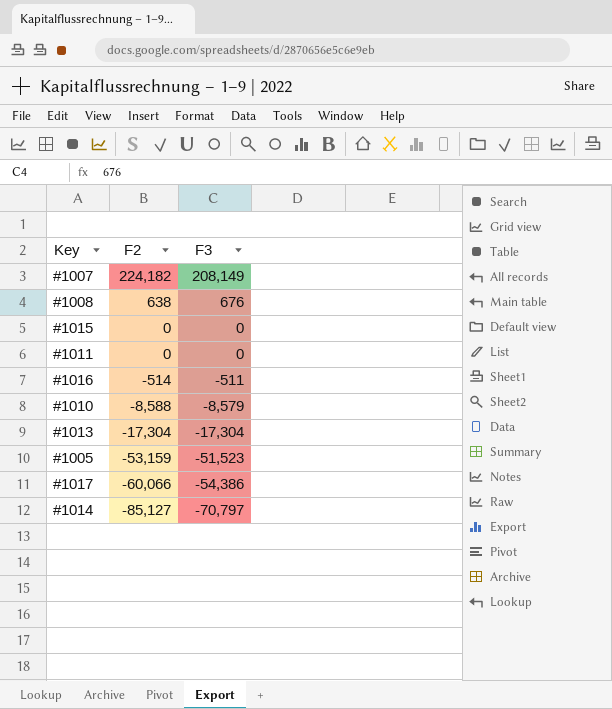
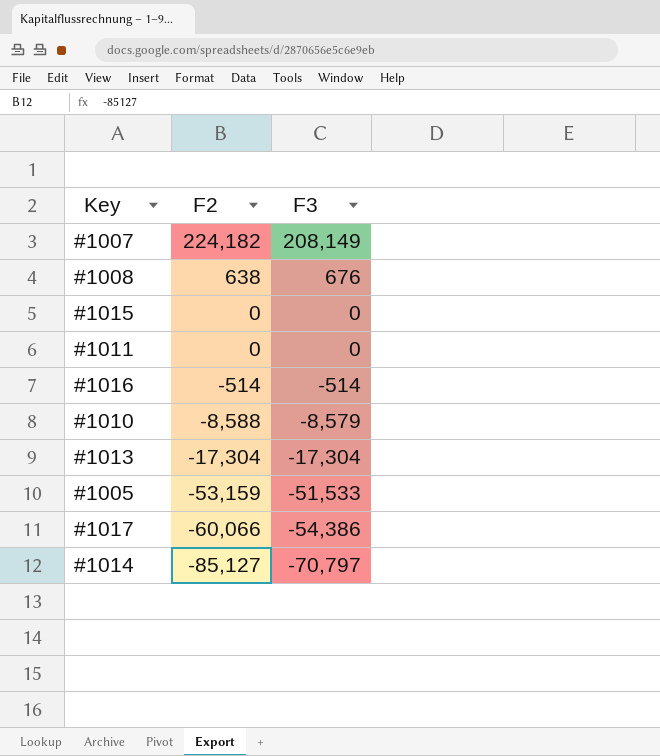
#1016 | F3: -511 -> -514
#1005 | F3: -51,523 -> -51,533

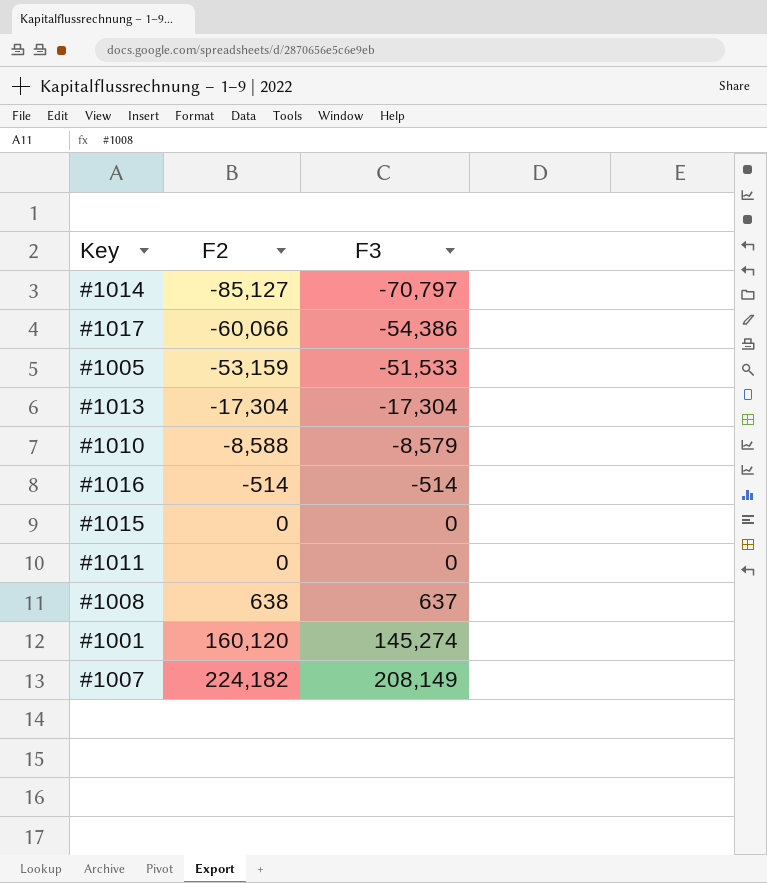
row order: F2 descending -> F2 ascending
#1008 | F3: 676 -> 637
row #1001: none -> 160,120 | 145,274

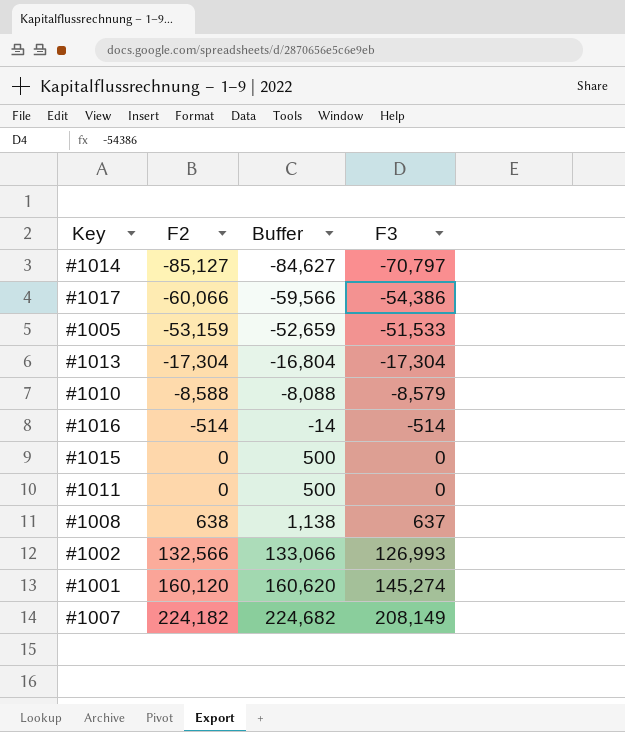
column Buffer | formula: none -> [F2] + 500
row #1002: none -> 132,566 | 133,066 | 126,993

